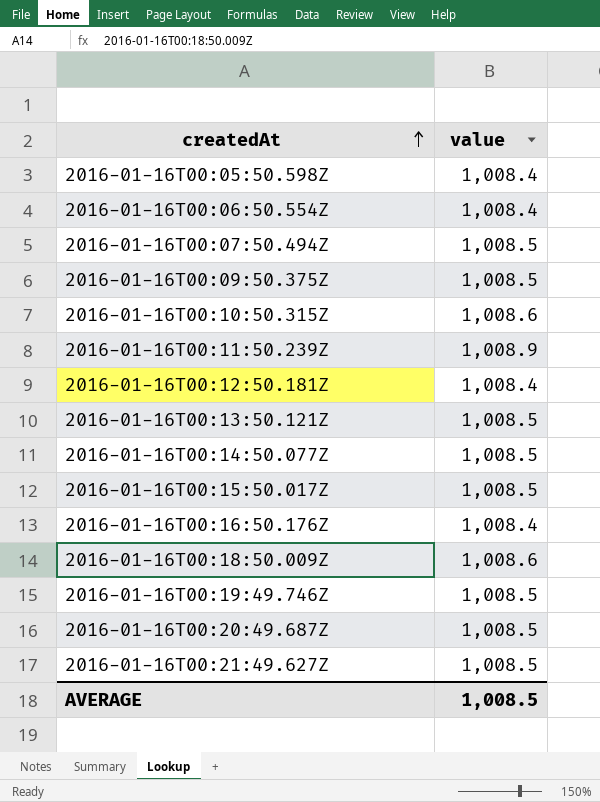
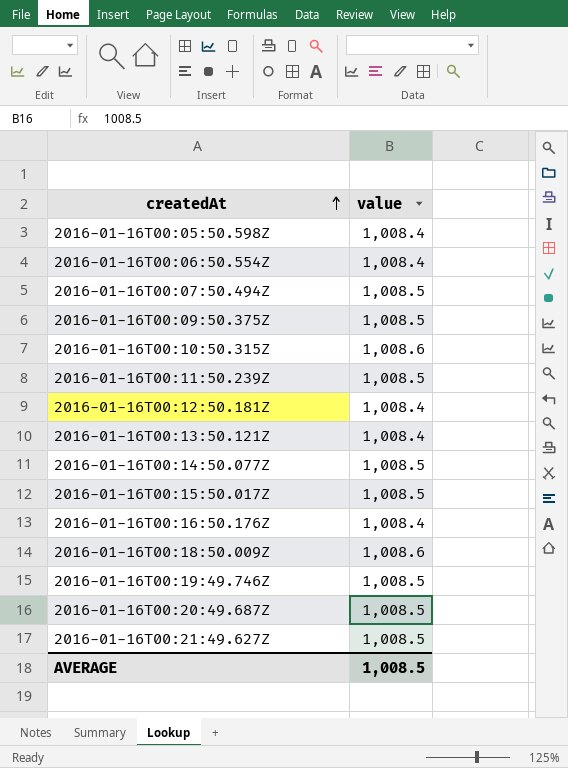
2016-01-16T00:11:50.239Z | value: 1,008.9 -> 1,008.5
2016-01-16T00:13:50.121Z | value: 1,008.5 -> 1,008.4

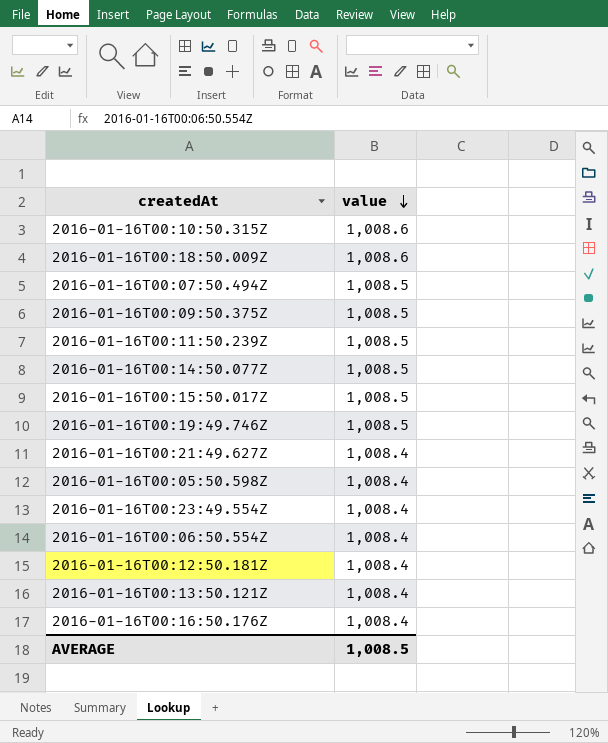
row order: createdAt ascending -> value descending
row 2016-01-16T00:20:49.687Z: 1,008.5 -> none
2016-01-16T00:21:49.627Z | value: 1,008.5 -> 1,008.4
row 2016-01-16T00:23:49.554Z: none -> 1,008.4

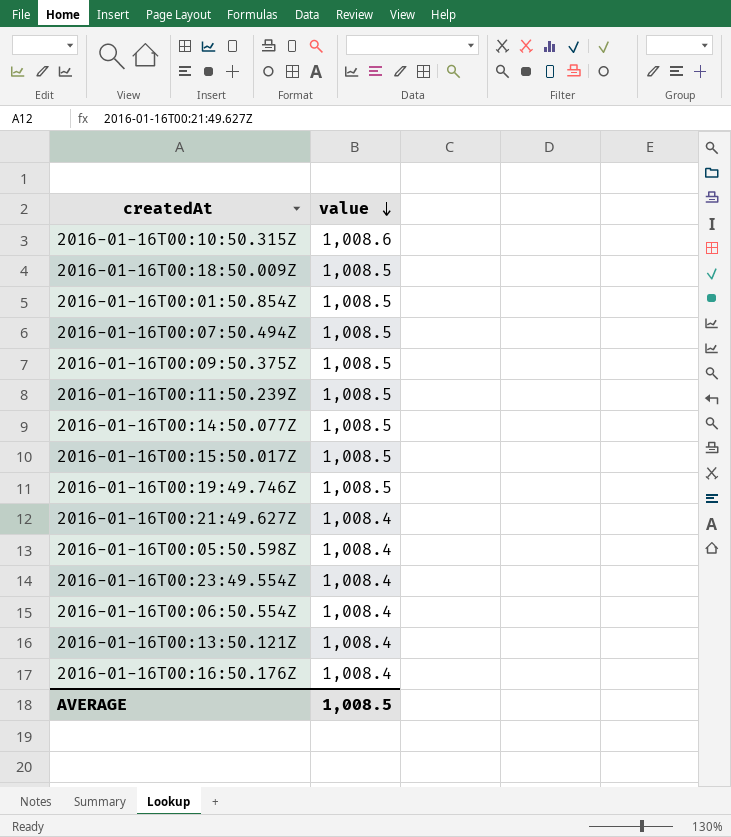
row 2016-01-16T00:12:50.181Z: 1,008.4 -> none
2016-01-16T00:18:50.009Z | value: 1,008.6 -> 1,008.5
row 2016-01-16T00:01:50.854Z: none -> 1,008.5

